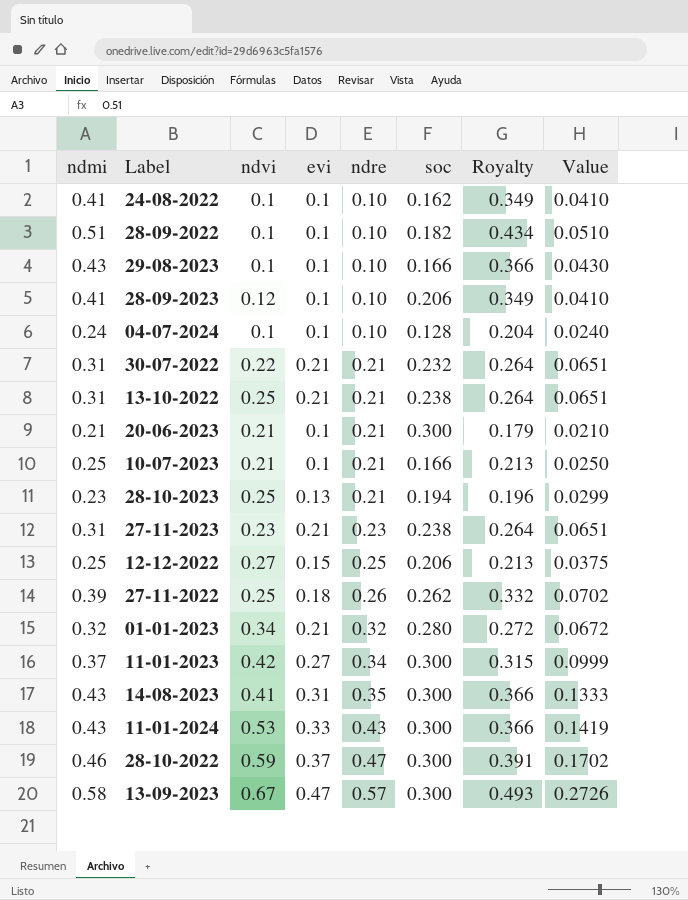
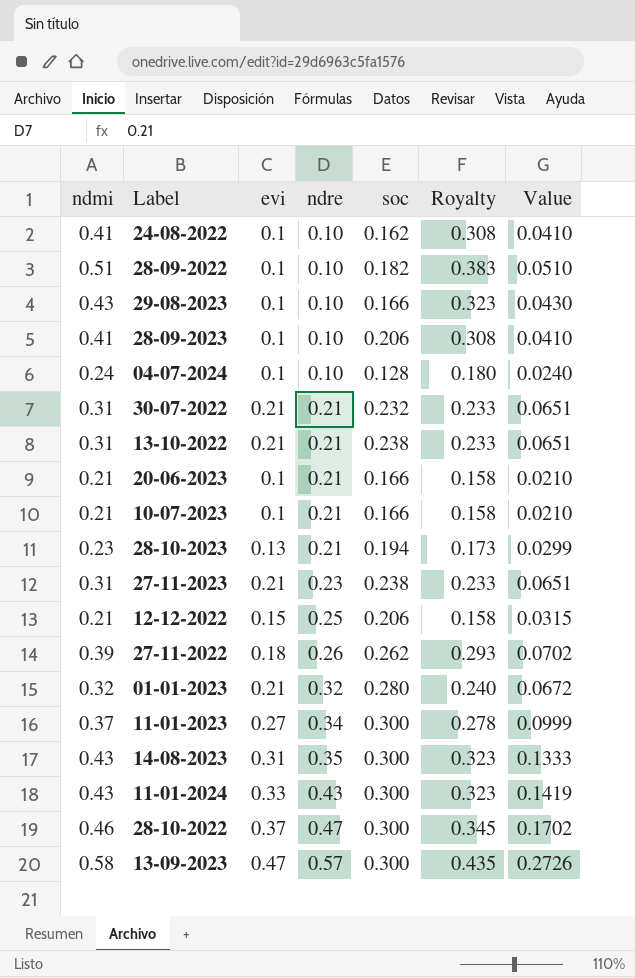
column ndvi | position: 3 -> none
column Royalty | formula: [ndmi] * 0.85 -> [ndmi] * 0.75
20-06-2023 | soc: 0.300 -> 0.166
10-07-2023 | ndmi: 0.25 -> 0.21
10-07-2023 | Value: 0.0250 -> 0.0210
12-12-2022 | ndmi: 0.25 -> 0.21
12-12-2022 | Value: 0.0375 -> 0.0315

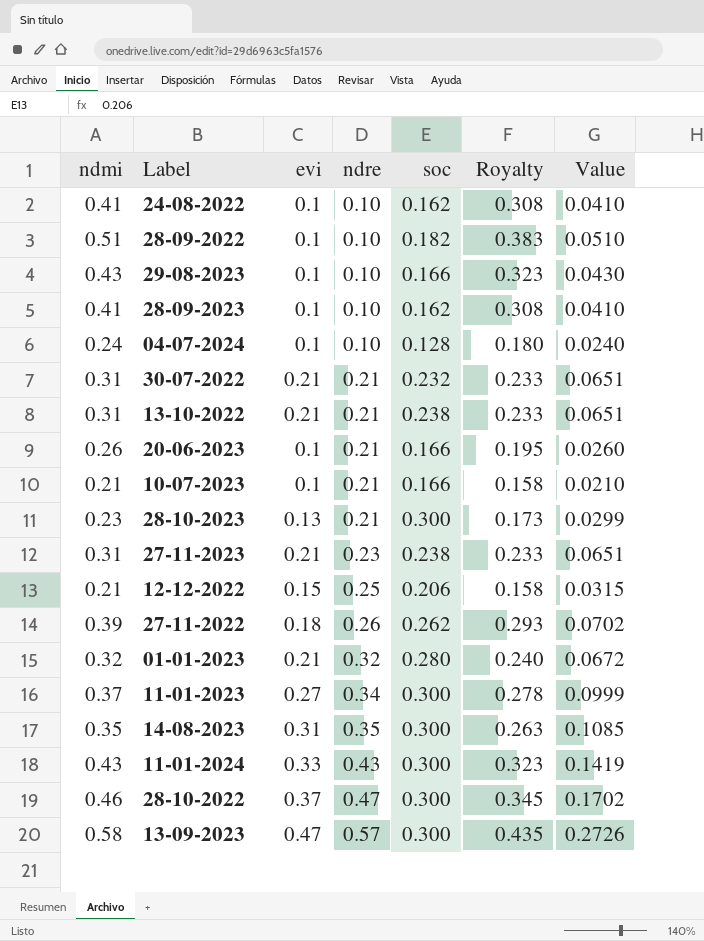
28-09-2023 | soc: 0.206 -> 0.162
20-06-2023 | ndmi: 0.21 -> 0.26
20-06-2023 | Royalty: 0.158 -> 0.195
20-06-2023 | Value: 0.0210 -> 0.0260
28-10-2023 | soc: 0.194 -> 0.300
14-08-2023 | ndmi: 0.43 -> 0.35
14-08-2023 | Royalty: 0.323 -> 0.263
14-08-2023 | Value: 0.1333 -> 0.1085

